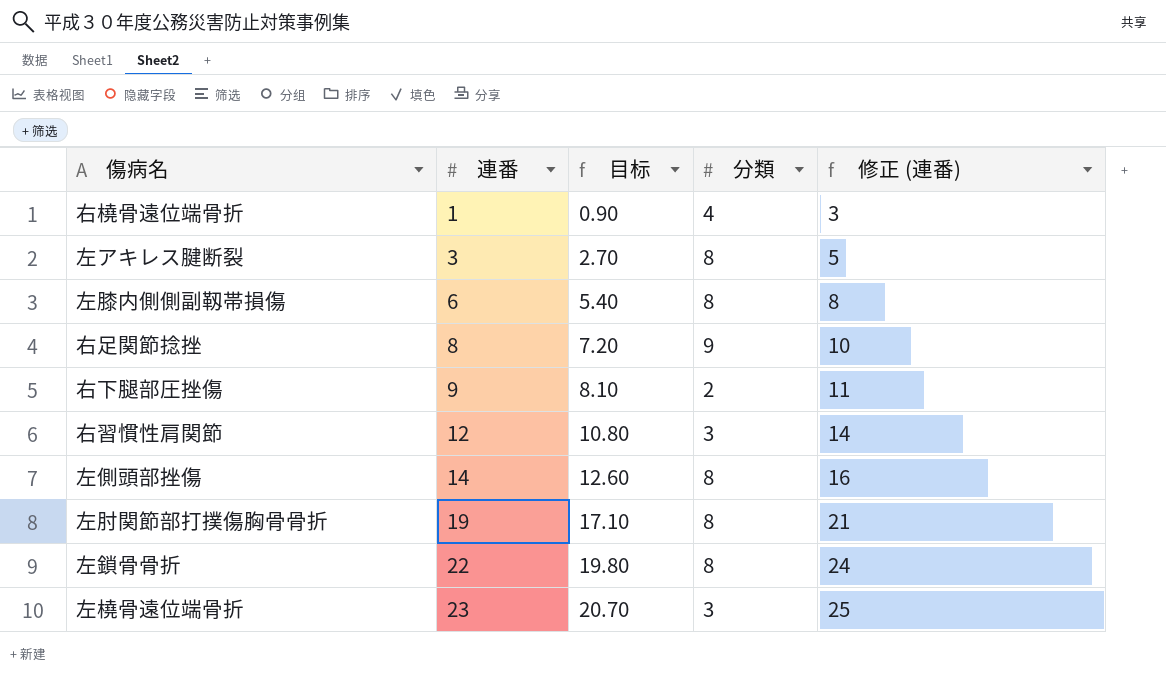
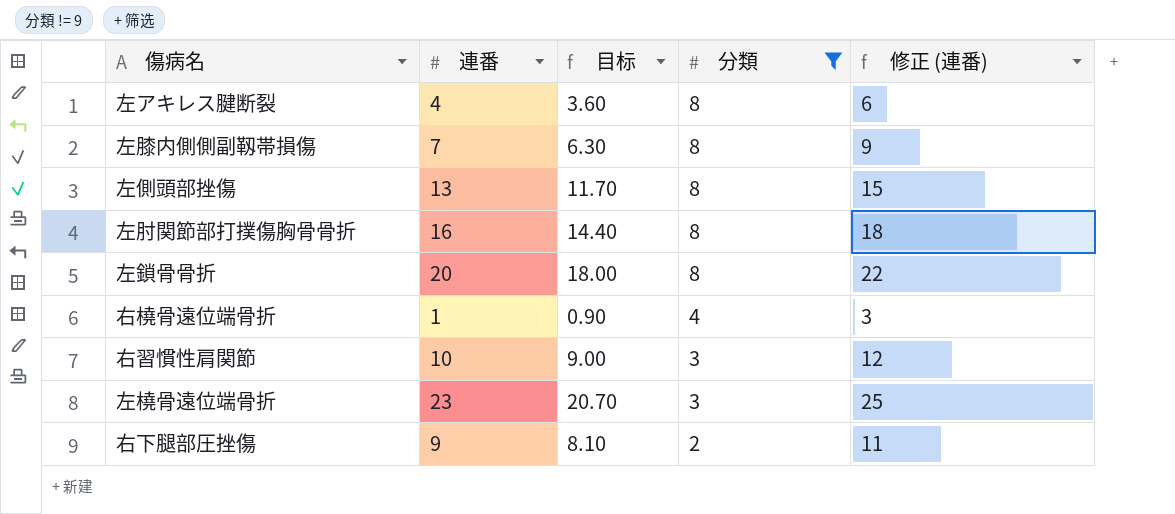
filter: none -> 分類 != 9
row order: 連番 ascending -> 分類 descending
左アキレス腱断裂 | 連番: 3 -> 4
左アキレス腱断裂 | 目标: 2.70 -> 3.60
左アキレス腱断裂 | 修正 (連番): 5 -> 6
左膝内側側副靱帯損傷 | 連番: 6 -> 7
左膝内側側副靱帯損傷 | 目标: 5.40 -> 6.30
左膝内側側副靱帯損傷 | 修正 (連番): 8 -> 9
左側頭部挫傷 | 連番: 14 -> 13
左側頭部挫傷 | 目标: 12.60 -> 11.70
左側頭部挫傷 | 修正 (連番): 16 -> 15
左肘関節部打撲傷胸骨骨折 | 連番: 19 -> 16
左肘関節部打撲傷胸骨骨折 | 目标: 17.10 -> 14.40
左肘関節部打撲傷胸骨骨折 | 修正 (連番): 21 -> 18
左鎖骨骨折 | 連番: 22 -> 20
左鎖骨骨折 | 目标: 19.80 -> 18.00
左鎖骨骨折 | 修正 (連番): 24 -> 22
右習慣性肩関節 | 連番: 12 -> 10
右習慣性肩関節 | 目标: 10.80 -> 9.00
右習慣性肩関節 | 修正 (連番): 14 -> 12

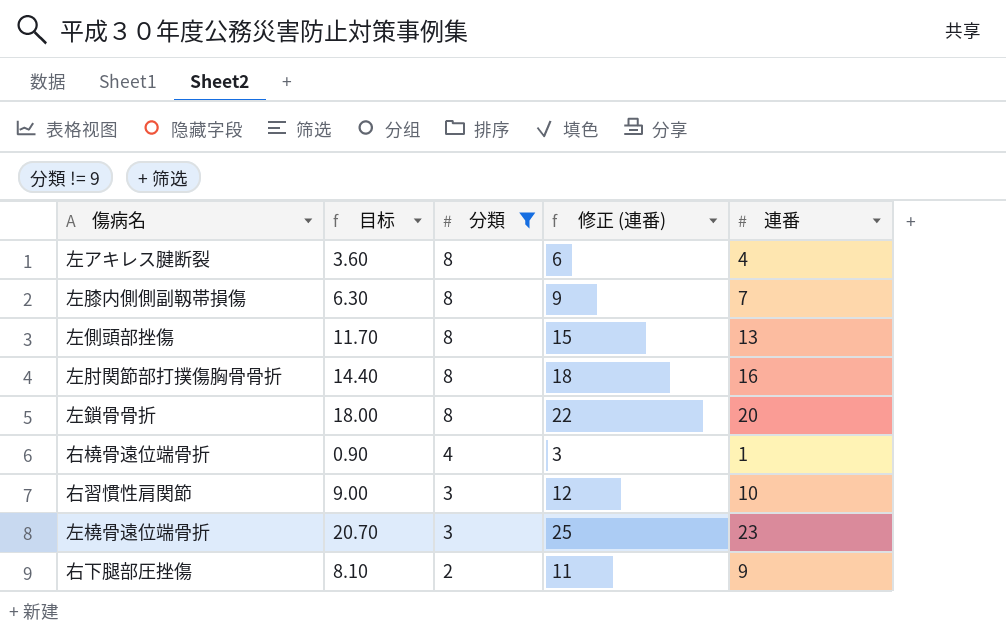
column 連番 | position: 2 -> 5

